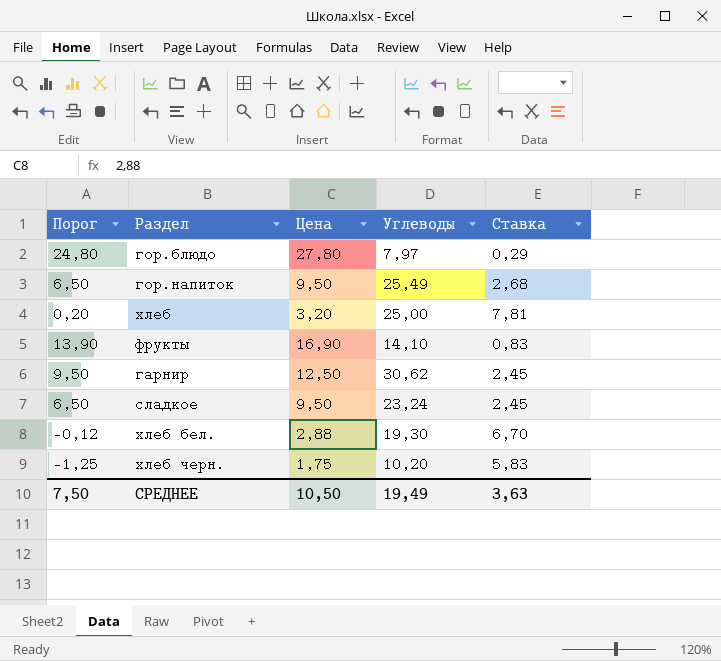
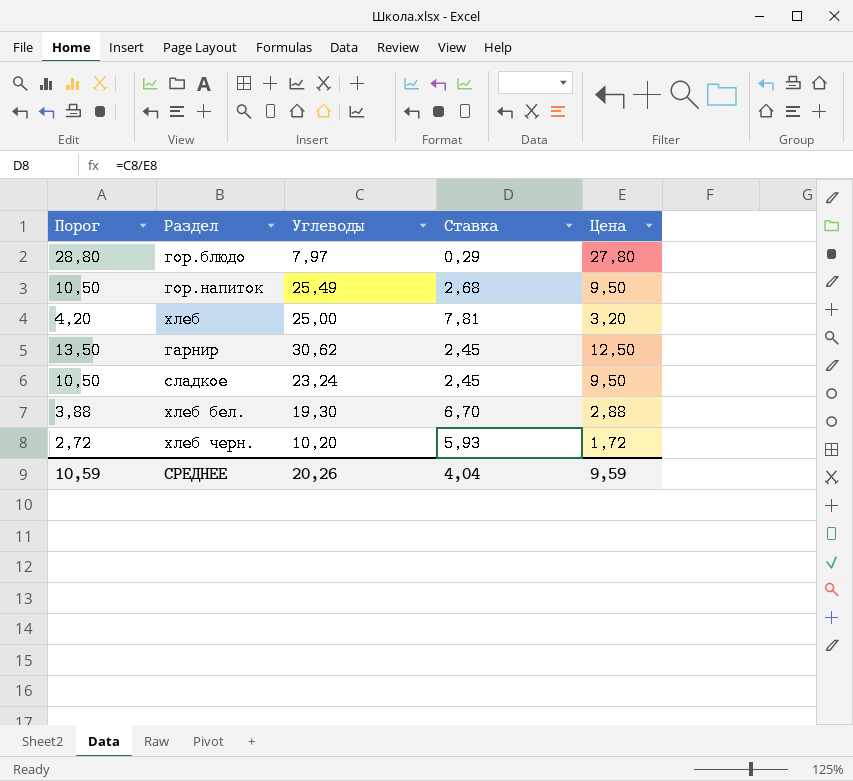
column Порог | formula: [Цена] - 3 -> [Цена] + 1
column Цена | position: 3 -> 5
row фрукты: 13,90 | 16,90 | 14,10 | 0,83 -> none
хлеб черн. | Ставка: 5,83 -> 5,93
хлеб черн. | Цена: 1,75 -> 1,72
СРЕДНЕЕ | Порог: 7,50 -> 10,59
СРЕДНЕЕ | Углеводы: 19,49 -> 20,26
СРЕДНЕЕ | Ставка: 3,63 -> 4,04
СРЕДНЕЕ | Цена: 10,50 -> 9,59

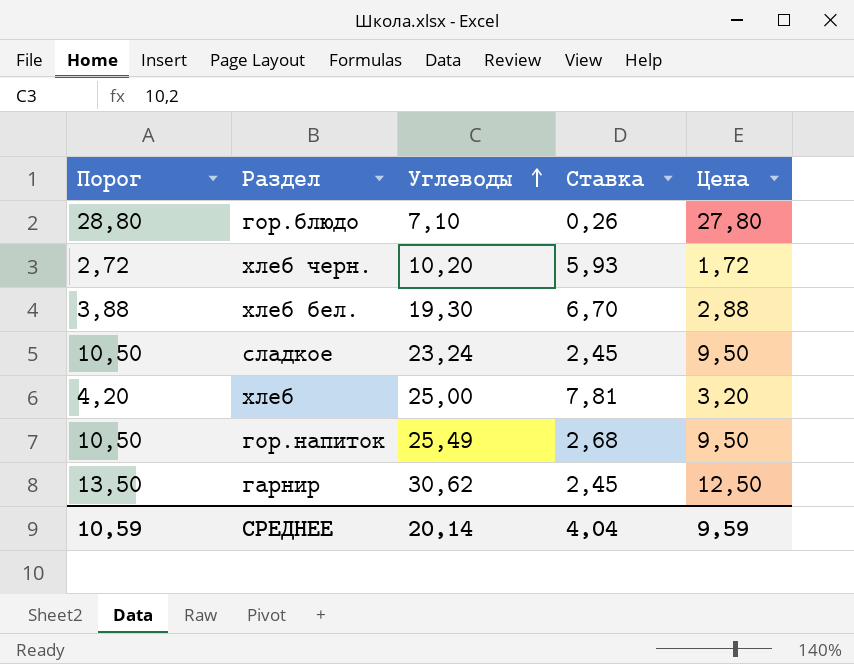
row order: none -> Углеводы ascending
гор.блюдо | Углеводы: 7,97 -> 7,10
гор.блюдо | Ставка: 0,29 -> 0,26
СРЕДНЕЕ | Углеводы: 20,26 -> 20,14

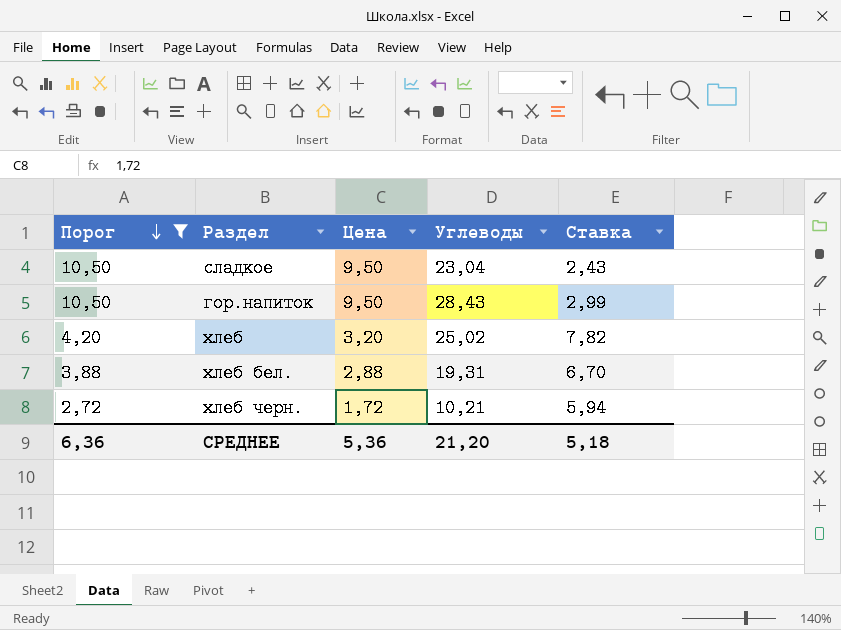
filter: none -> Порог <= 10,50
row order: Углеводы ascending -> Порог descending
column Цена | position: 5 -> 3
сладкое | Углеводы: 23,24 -> 23,04
сладкое | Ставка: 2,45 -> 2,43
гор.напиток | Углеводы: 25,49 -> 28,43
гор.напиток | Ставка: 2,68 -> 2,99
хлеб | Углеводы: 25,00 -> 25,02
хлеб | Ставка: 7,81 -> 7,82
хлеб бел. | Углеводы: 19,30 -> 19,31
хлеб черн. | Углеводы: 10,20 -> 10,21
хлеб черн. | Ставка: 5,93 -> 5,94
СРЕДНЕЕ | Порог: 10,59 -> 6,36
СРЕДНЕЕ | Цена: 9,59 -> 5,36
СРЕДНЕЕ | Углеводы: 20,14 -> 21,20
СРЕДНЕЕ | Ставка: 4,04 -> 5,18

